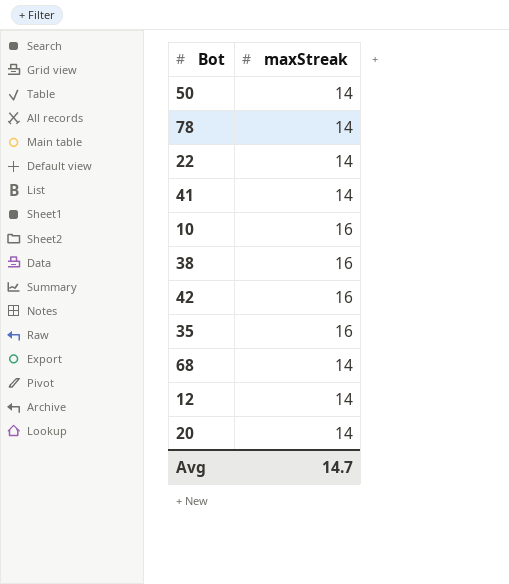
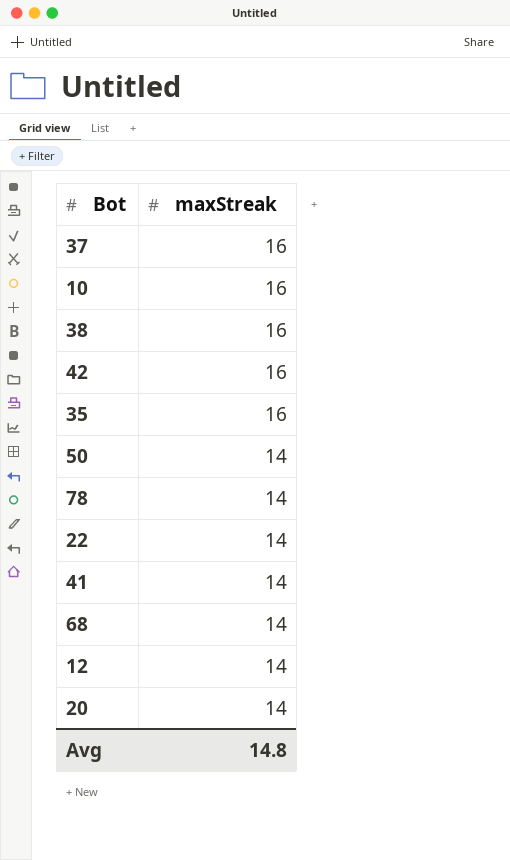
row order: none -> maxStreak descending
row 37: none -> 16
Avg | maxStreak: 14.7 -> 14.8

